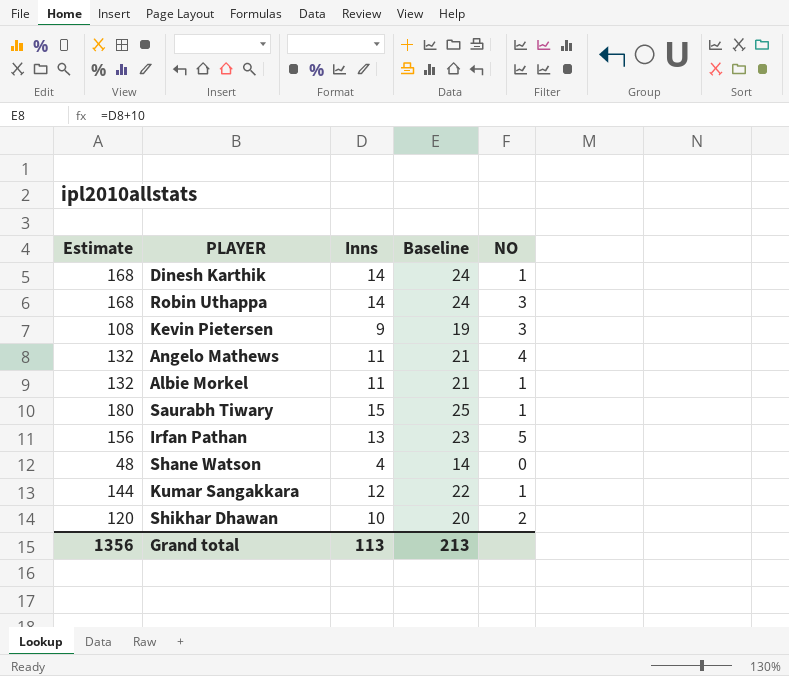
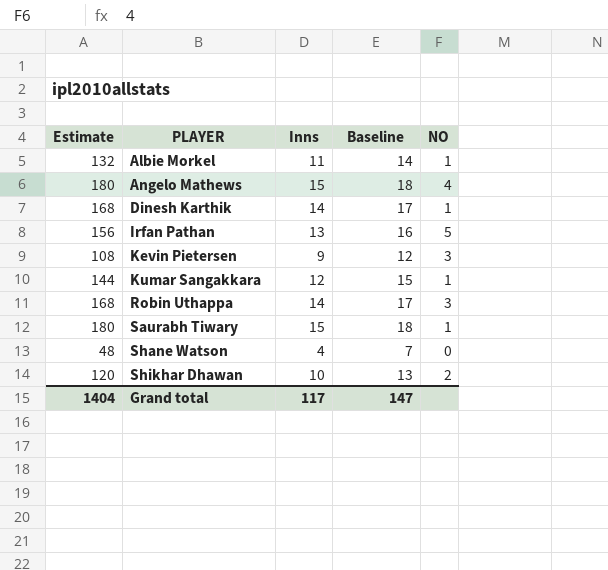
row order: none -> PLAYER ascending
column Baseline | formula: [Inns] + 10 -> [Inns] + 3
Angelo Mathews | Estimate: 132 -> 180
Angelo Mathews | Inns: 11 -> 15
Grand total | Estimate: 1356 -> 1404
Grand total | Inns: 113 -> 117
Grand total | Baseline: 213 -> 147

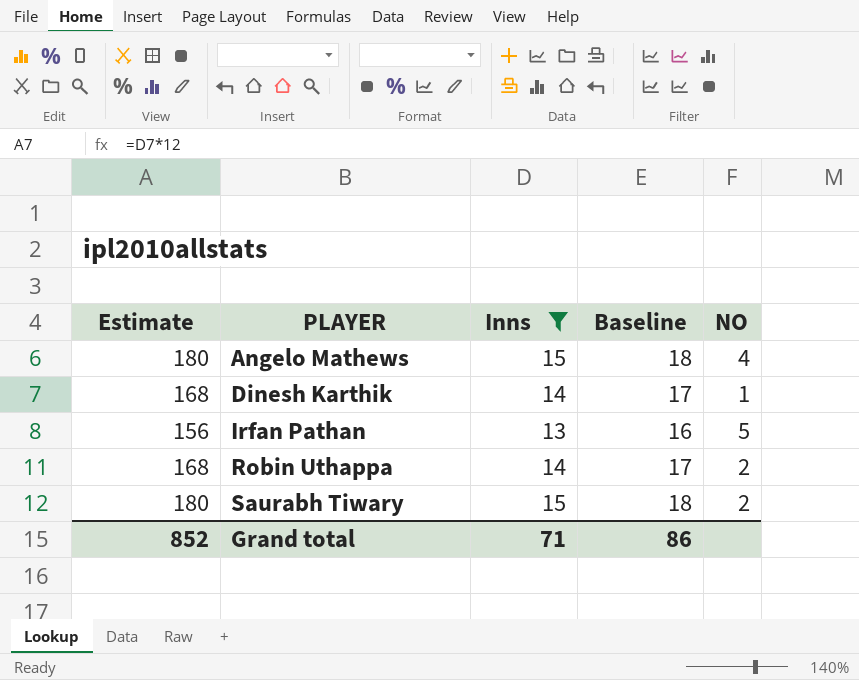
filter: none -> Inns >= 13
Robin Uthappa | NO: 3 -> 2
Saurabh Tiwary | NO: 1 -> 2
Grand total | Estimate: 1404 -> 852
Grand total | Inns: 117 -> 71
Grand total | Baseline: 147 -> 86

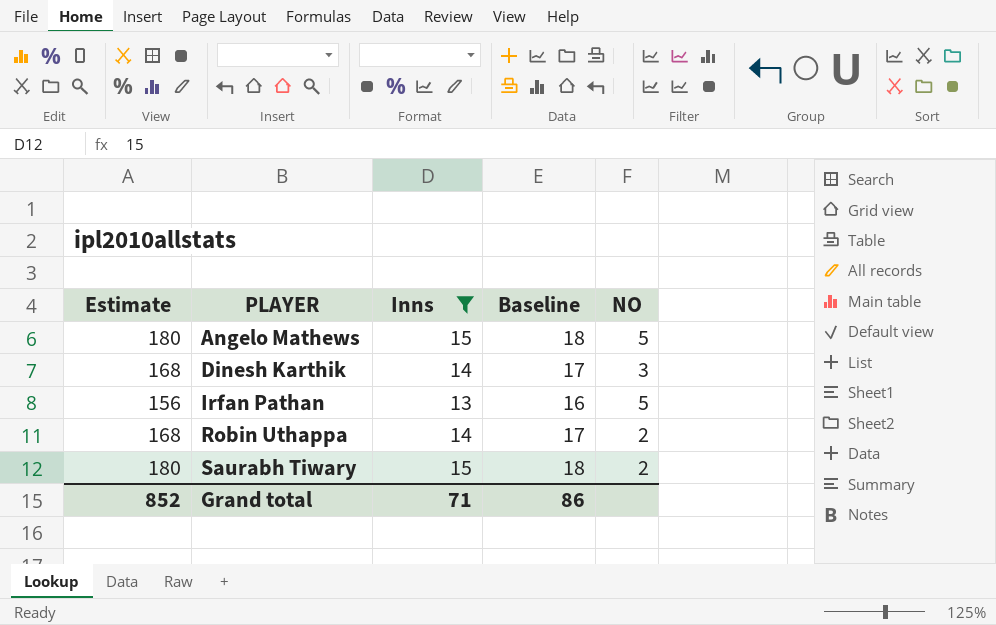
Angelo Mathews | NO: 4 -> 5
Dinesh Karthik | NO: 1 -> 3

